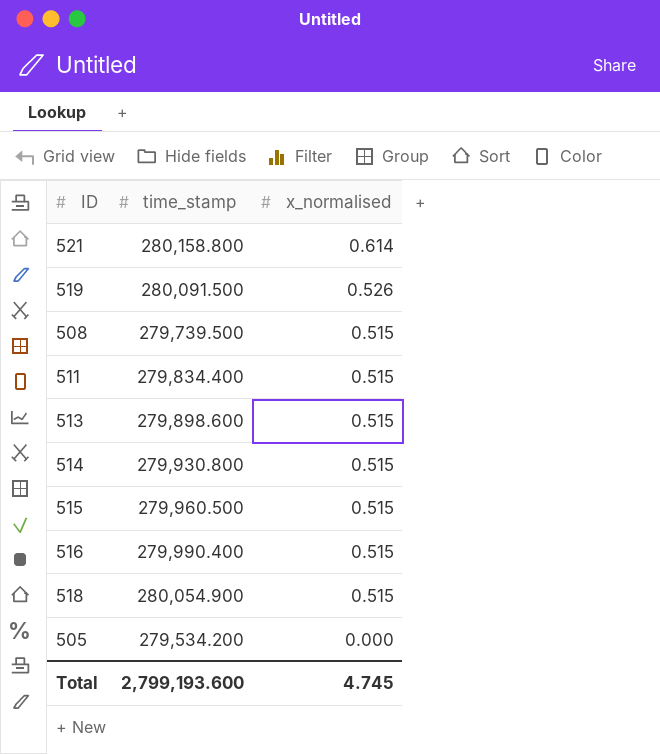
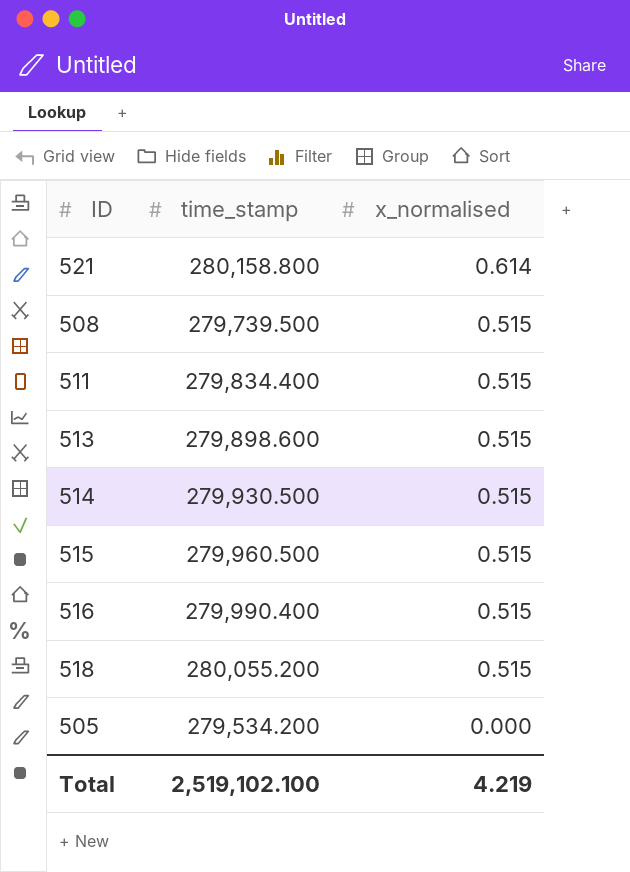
row 519: 280,091.500 | 0.526 -> none
514 | time_stamp: 279,930.800 -> 279,930.500
518 | time_stamp: 280,054.900 -> 280,055.200
Total | time_stamp: 2,799,193.600 -> 2,519,102.100
Total | x_normalised: 4.745 -> 4.219

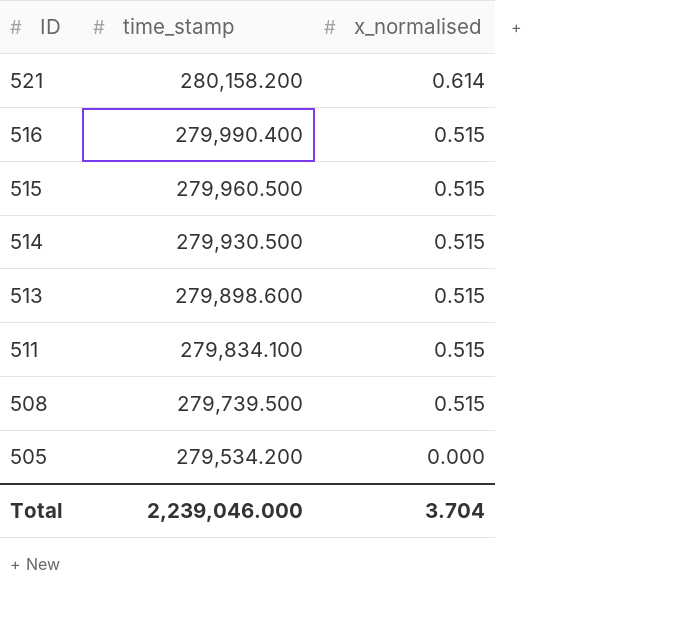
row order: x_normalised descending -> ID descending
row 518: 280,055.200 | 0.515 -> none
521 | time_stamp: 280,158.800 -> 280,158.200
511 | time_stamp: 279,834.400 -> 279,834.100
Total | time_stamp: 2,519,102.100 -> 2,239,046.000
Total | x_normalised: 4.219 -> 3.704

